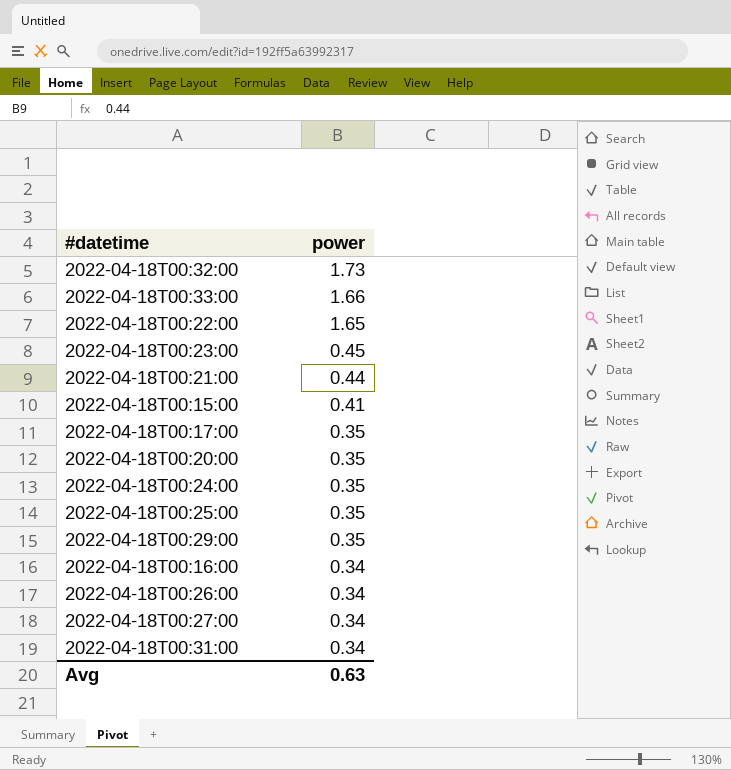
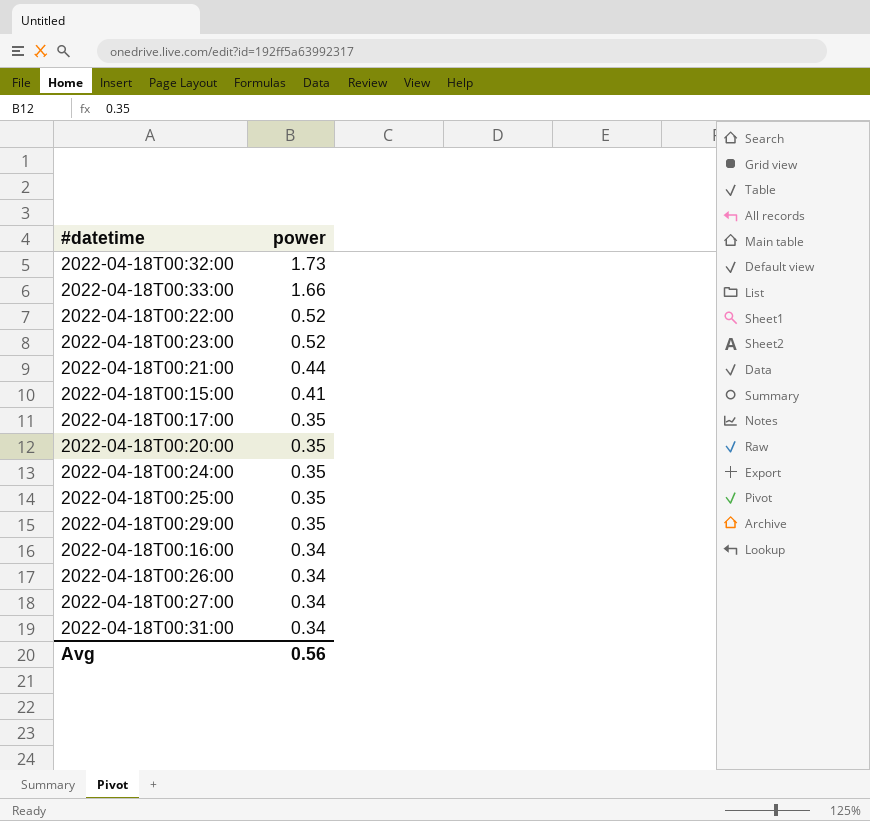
2022-04-18T00:22:00 | power: 1.65 -> 0.52
2022-04-18T00:23:00 | power: 0.45 -> 0.52
Avg | power: 0.63 -> 0.56

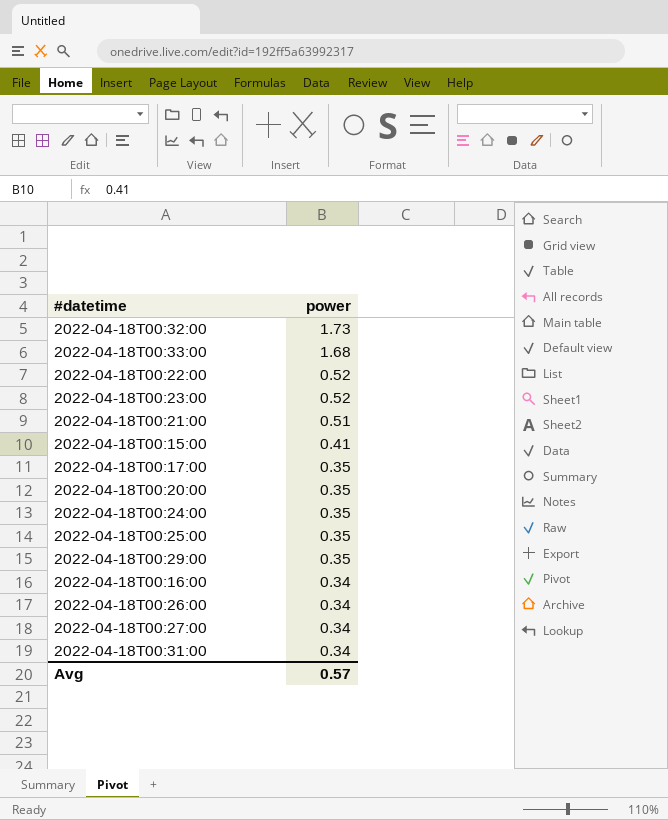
2022-04-18T00:33:00 | power: 1.66 -> 1.68
2022-04-18T00:21:00 | power: 0.44 -> 0.51
Avg | power: 0.56 -> 0.57

